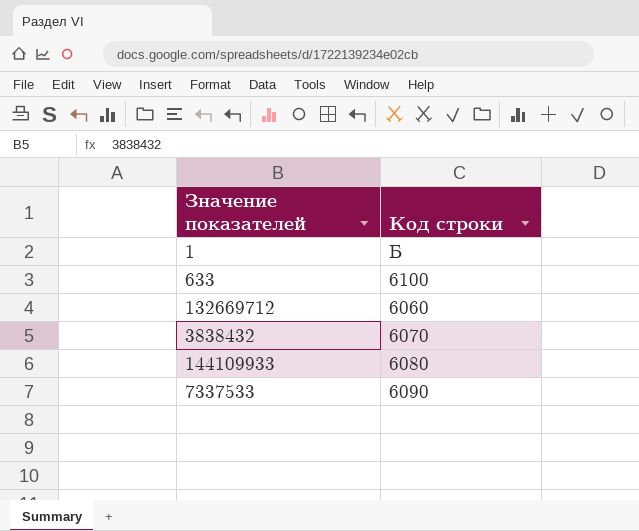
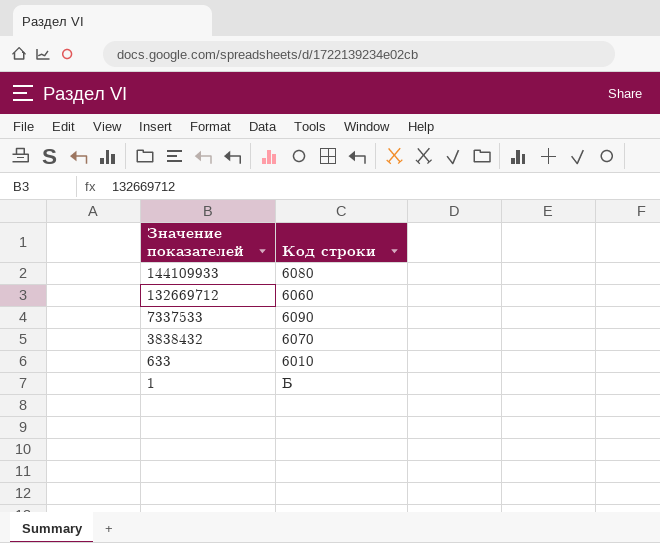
row order: none -> Значение показателей descending
633 | Код строки: 6100 -> 6010

